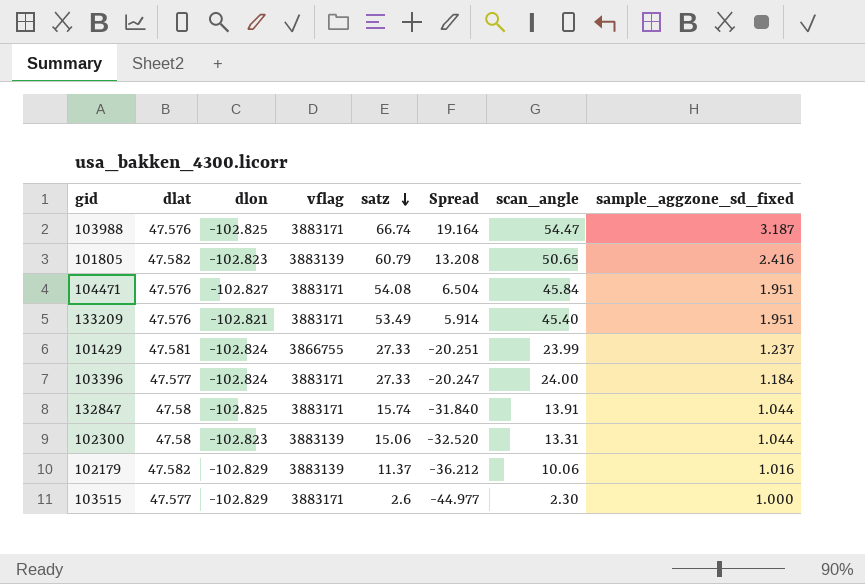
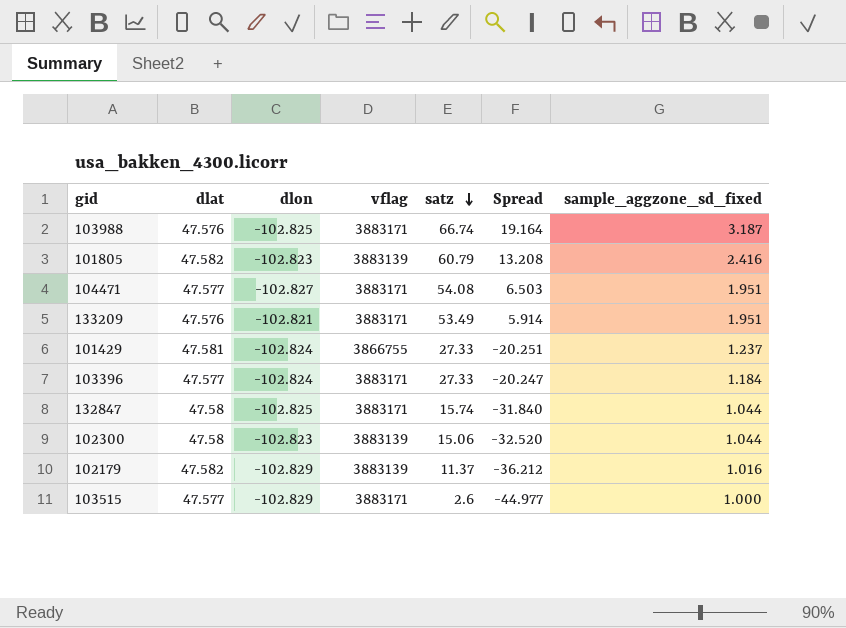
column scan_angle | position: 7 -> none
104471 | dlat: 47.576 -> 47.577
104471 | Spread: 6.504 -> 6.503

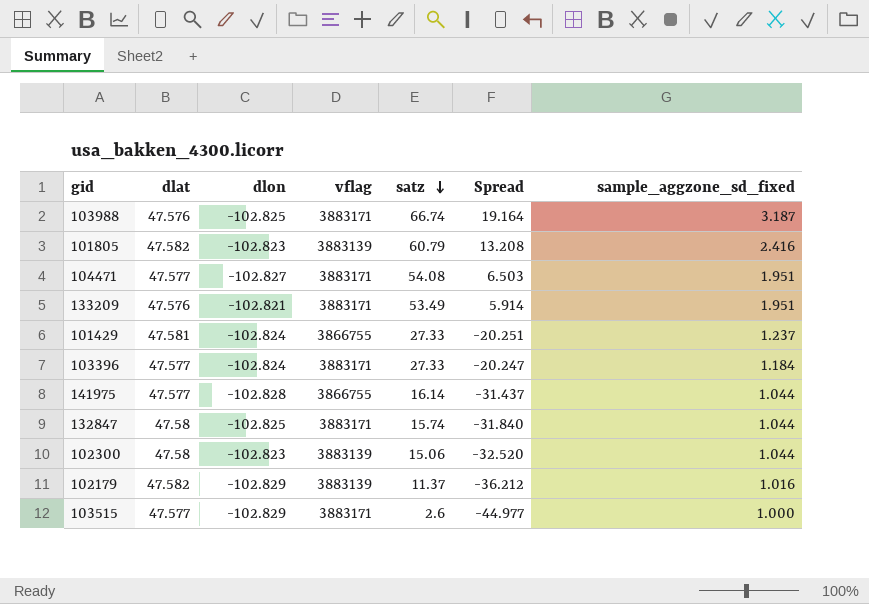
row 141975: none -> 47.577 | -102.828 | 3866755 | 16.14 | -31.437 | 1.044

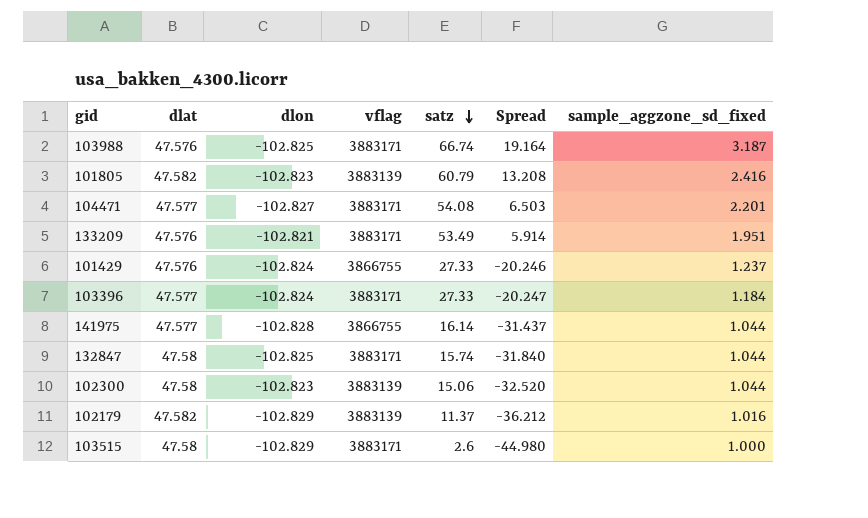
104471 | sample_aggzone_sd_fixed: 1.951 -> 2.201
101429 | dlat: 47.581 -> 47.576
101429 | Spread: -20.251 -> -20.246
103515 | dlat: 47.577 -> 47.58
103515 | Spread: -44.977 -> -44.980

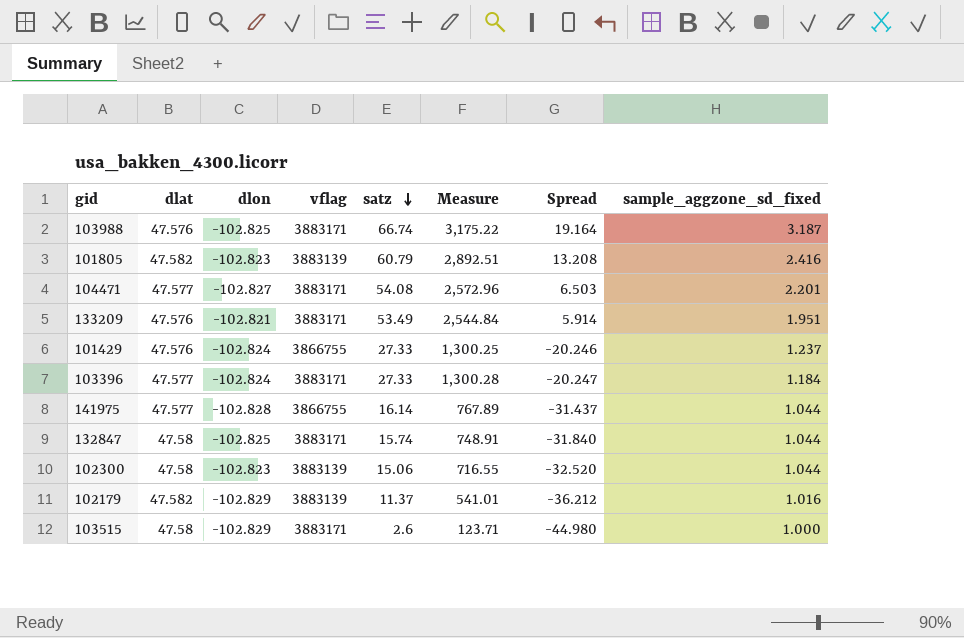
column Measure | formula: none -> [dlat] * [satz]

